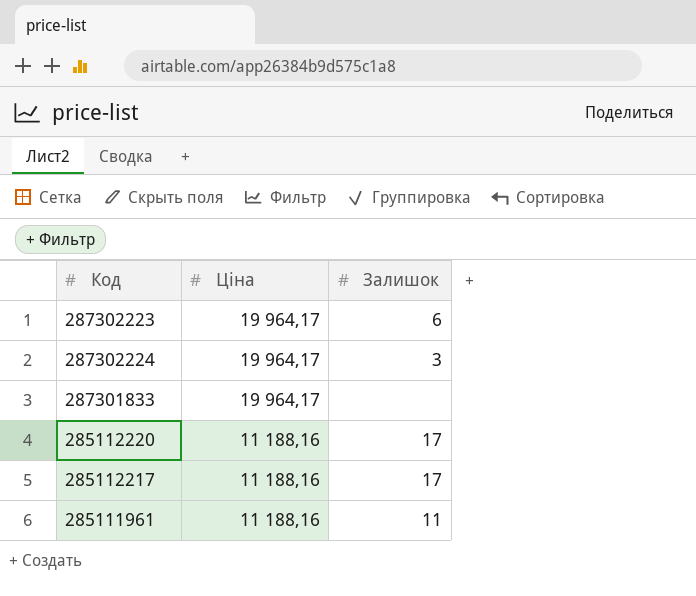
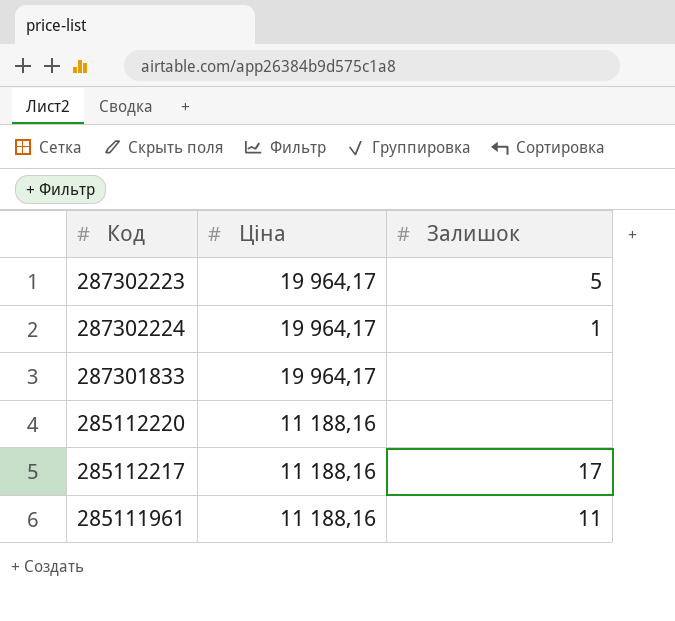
287302223 | Залишок: 6 -> 5
287302224 | Залишок: 3 -> 1
285112220 | Залишок: 17 -> none

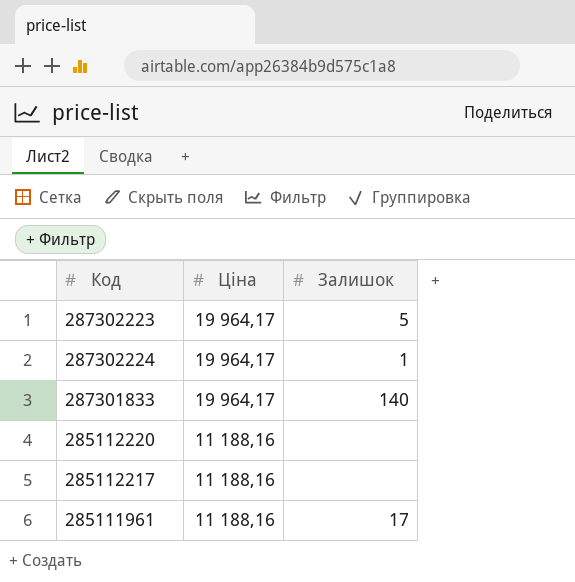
287301833 | Залишок: none -> 140
285112217 | Залишок: 17 -> none
285111961 | Залишок: 11 -> 17

